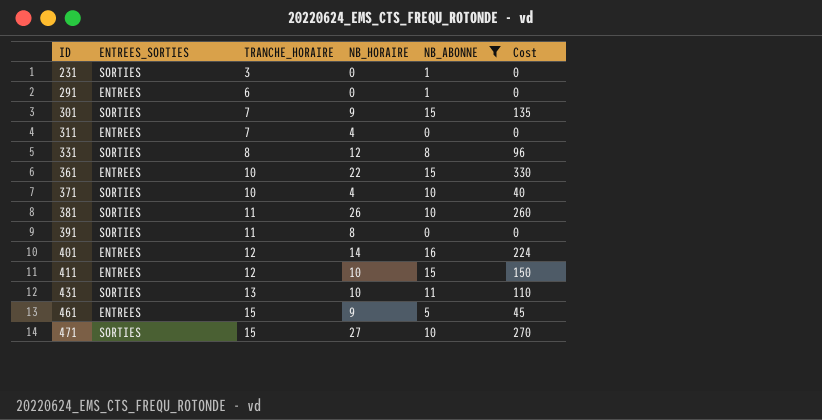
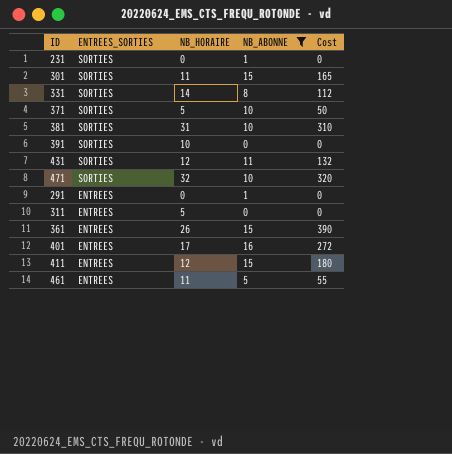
row order: ID ascending -> ENTREES_SORTIES descending
column TRANCHE_HORAIRE | position: 3 -> none
301 | NB_HORAIRE: 9 -> 11
301 | Cost: 135 -> 165
331 | NB_HORAIRE: 12 -> 14
331 | Cost: 96 -> 112
371 | NB_HORAIRE: 4 -> 5
371 | Cost: 40 -> 50
381 | NB_HORAIRE: 26 -> 31
381 | Cost: 260 -> 310
391 | NB_HORAIRE: 8 -> 10
431 | NB_HORAIRE: 10 -> 12
431 | Cost: 110 -> 132
471 | NB_HORAIRE: 27 -> 32
471 | Cost: 270 -> 320
311 | NB_HORAIRE: 4 -> 5
361 | NB_HORAIRE: 22 -> 26
361 | Cost: 330 -> 390
401 | NB_HORAIRE: 14 -> 17
401 | Cost: 224 -> 272
411 | NB_HORAIRE: 10 -> 12
411 | Cost: 150 -> 180
461 | NB_HORAIRE: 9 -> 11
461 | Cost: 45 -> 55

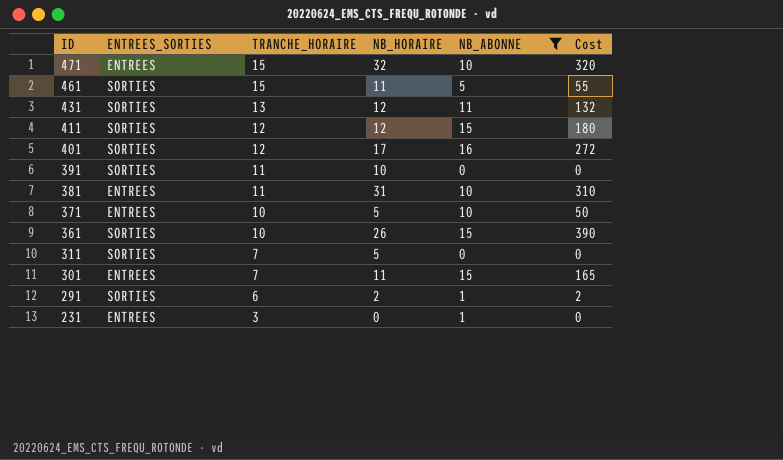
row order: ENTREES_SORTIES descending -> ID descending
column TRANCHE_HORAIRE | position: none -> 3
row 331: SORTIES | 14 | 8 | 112 -> none
471 | ENTREES_SORTIES: SORTIES -> ENTREES
461 | ENTREES_SORTIES: ENTREES -> SORTIES
411 | ENTREES_SORTIES: ENTREES -> SORTIES
401 | ENTREES_SORTIES: ENTREES -> SORTIES
381 | ENTREES_SORTIES: SORTIES -> ENTREES
371 | ENTREES_SORTIES: SORTIES -> ENTREES
361 | ENTREES_SORTIES: ENTREES -> SORTIES
311 | ENTREES_SORTIES: ENTREES -> SORTIES
301 | ENTREES_SORTIES: SORTIES -> ENTREES
291 | ENTREES_SORTIES: ENTREES -> SORTIES
291 | NB_HORAIRE: 0 -> 2
291 | Cost: 0 -> 2
231 | ENTREES_SORTIES: SORTIES -> ENTREES

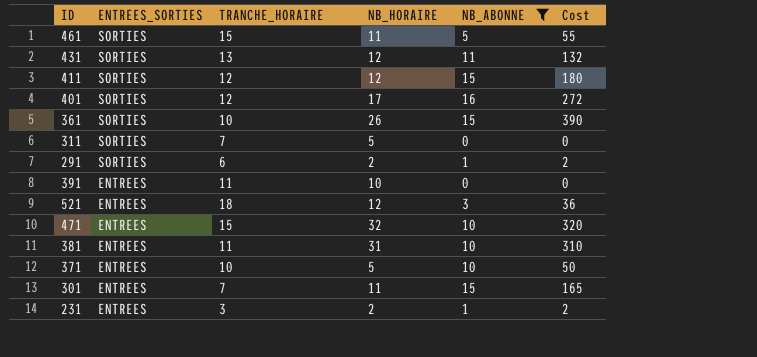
row order: ID descending -> ENTREES_SORTIES descending
391 | ENTREES_SORTIES: SORTIES -> ENTREES
row 521: none -> ENTREES | 18 | 12 | 3 | 36
231 | NB_HORAIRE: 0 -> 2
231 | Cost: 0 -> 2

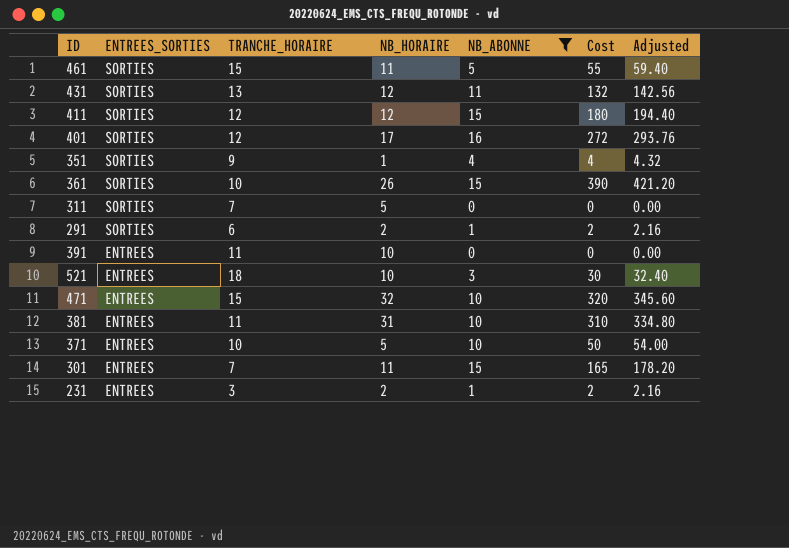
column Adjusted | formula: none -> [Cost] * 1.08
row 351: none -> SORTIES | 9 | 1 | 4 | 4 | 4.32
521 | NB_HORAIRE: 12 -> 10
521 | Cost: 36 -> 30

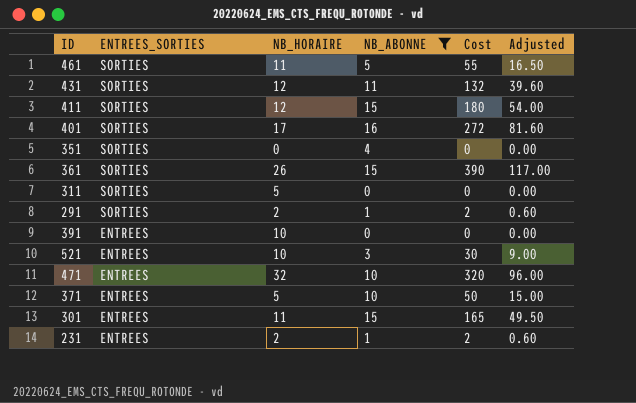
column TRANCHE_HORAIRE | position: 3 -> none
column Adjusted | formula: [Cost] * 1.08 -> [Cost] * 0.3
row 381: ENTREES | 11 | 31 | 10 | 310 | 334.80 -> none
351 | NB_HORAIRE: 1 -> 0
351 | Cost: 4 -> 0

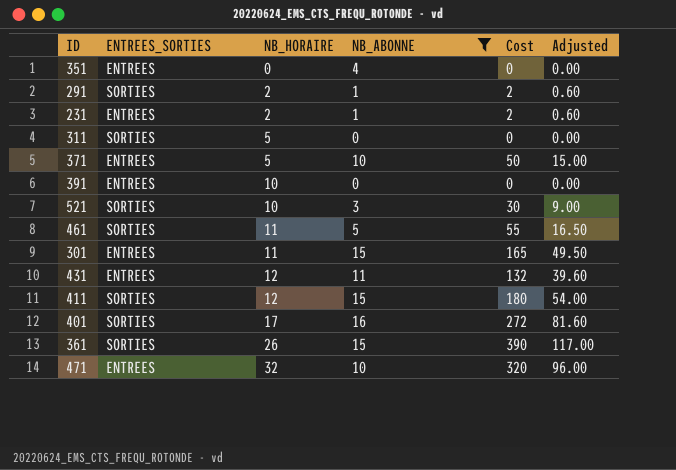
row order: ENTREES_SORTIES descending -> NB_HORAIRE ascending
351 | ENTREES_SORTIES: SORTIES -> ENTREES
521 | ENTREES_SORTIES: ENTREES -> SORTIES
431 | ENTREES_SORTIES: SORTIES -> ENTREES

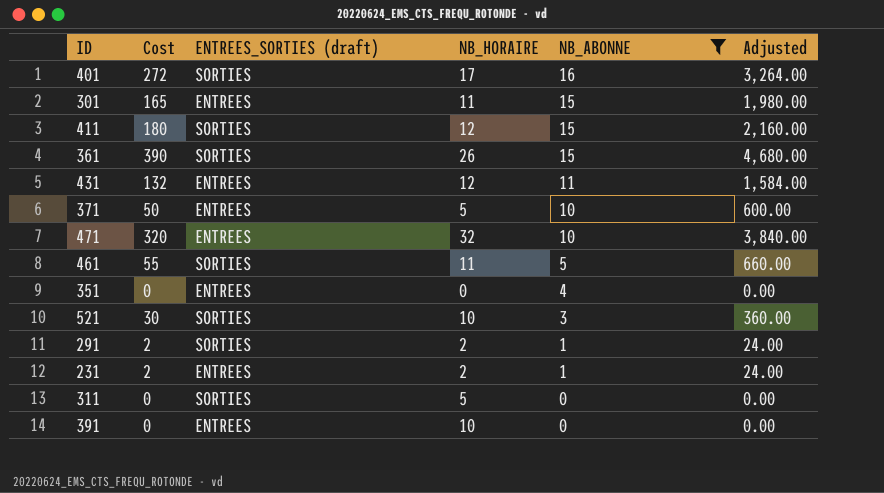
row order: NB_HORAIRE ascending -> NB_ABONNE descending
column Cost | position: 5 -> 2
column name: ENTREES_SORTIES -> ENTREES_SORTIES (draft)
column Adjusted | formula: [Cost] * 0.3 -> [Cost] * 12

